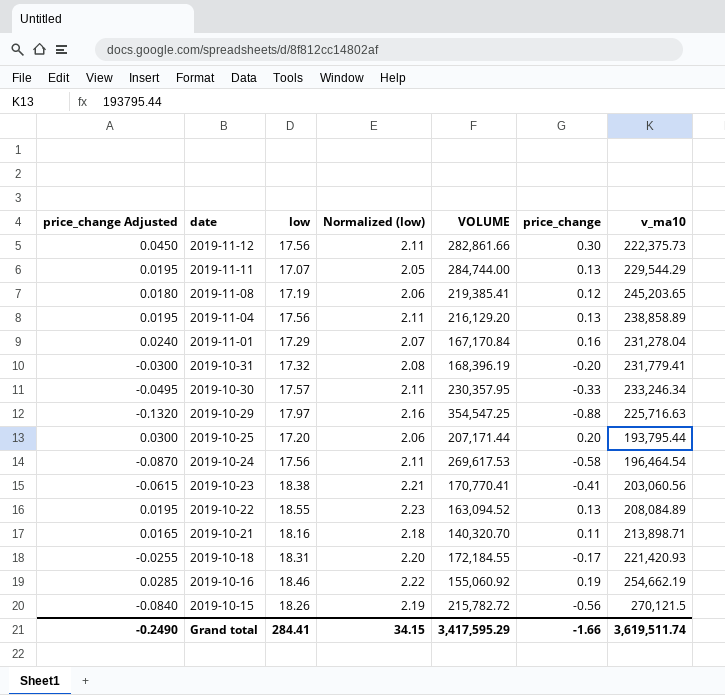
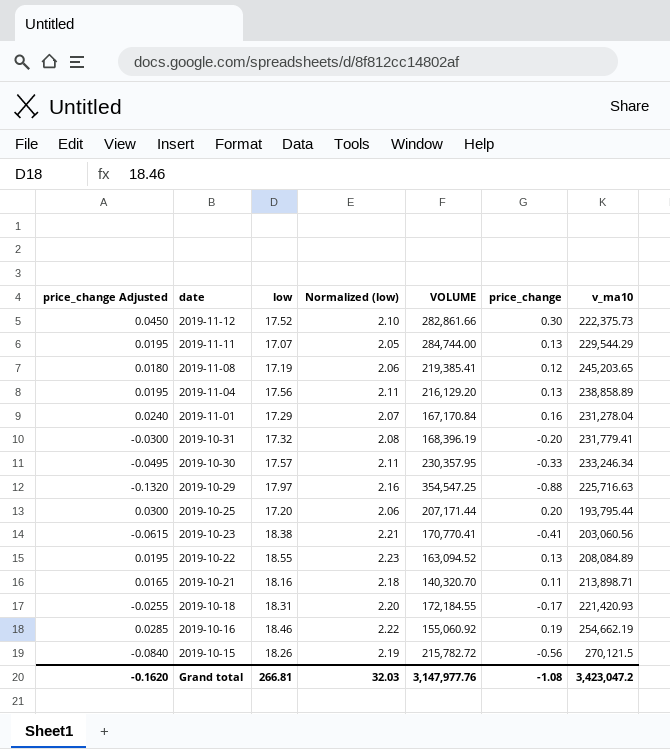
row 2019-10-24: -0.0870 | 17.56 | 2.11 | 269,617.53 | -0.58 | 196,464.54 -> none
2019-11-12 | low: 17.56 -> 17.52
2019-11-12 | Normalized (low): 2.11 -> 2.10
Grand total | price_change Adjusted: -0.2490 -> -0.1620
Grand total | low: 284.41 -> 266.81
Grand total | Normalized (low): 34.15 -> 32.03
Grand total | VOLUME: 3,417,595.29 -> 3,147,977.76
Grand total | price_change: -1.66 -> -1.08
Grand total | v_ma10: 3,619,511.74 -> 3,423,047.2

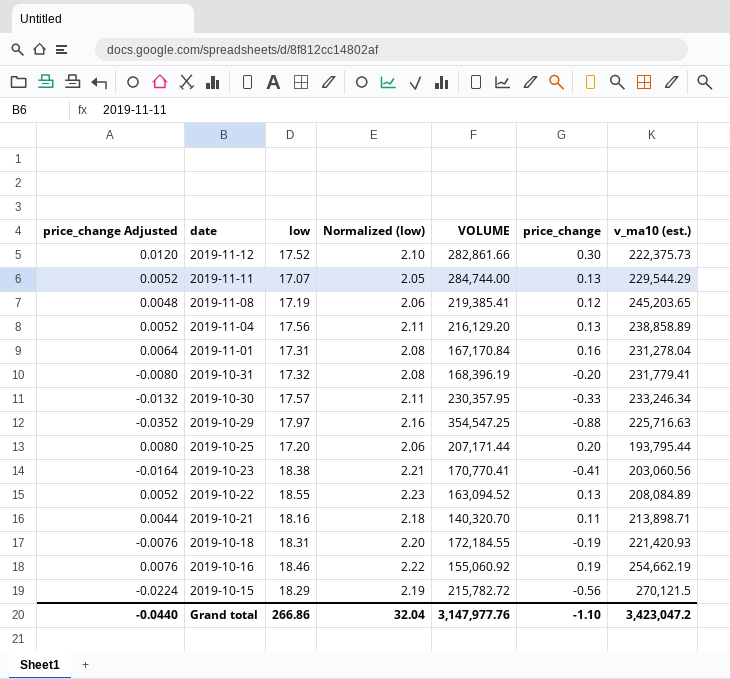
column price_change Adjusted | formula: [price_change] * 0.15 -> [price_change] * 0.04
column name: v_ma10 -> v_ma10 (est.)
2019-11-01 | low: 17.29 -> 17.31
2019-11-01 | Normalized (low): 2.07 -> 2.08
2019-10-18 | price_change: -0.17 -> -0.19
2019-10-15 | low: 18.26 -> 18.29
Grand total | price_change Adjusted: -0.1620 -> -0.0440
Grand total | low: 266.81 -> 266.86
Grand total | Normalized (low): 32.03 -> 32.04
Grand total | price_change: -1.08 -> -1.10

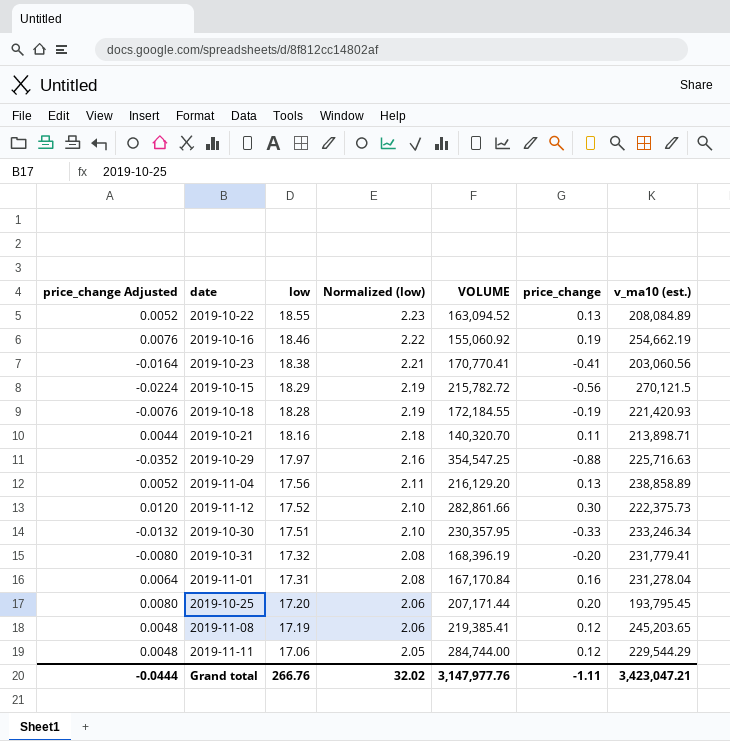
row order: date descending -> low descending
2019-10-18 | low: 18.31 -> 18.28
2019-10-18 | Normalized (low): 2.20 -> 2.19
2019-10-30 | low: 17.57 -> 17.51
2019-10-30 | Normalized (low): 2.11 -> 2.10
2019-10-25 | v_ma10 (est.): 193,795.44 -> 193,795.45
2019-11-11 | price_change Adjusted: 0.0052 -> 0.0048
2019-11-11 | low: 17.07 -> 17.06
2019-11-11 | price_change: 0.13 -> 0.12
Grand total | price_change Adjusted: -0.0440 -> -0.0444
Grand total | low: 266.86 -> 266.76
Grand total | Normalized (low): 32.04 -> 32.02
Grand total | price_change: -1.10 -> -1.11
Grand total | v_ma10 (est.): 3,423,047.2 -> 3,423,047.21

